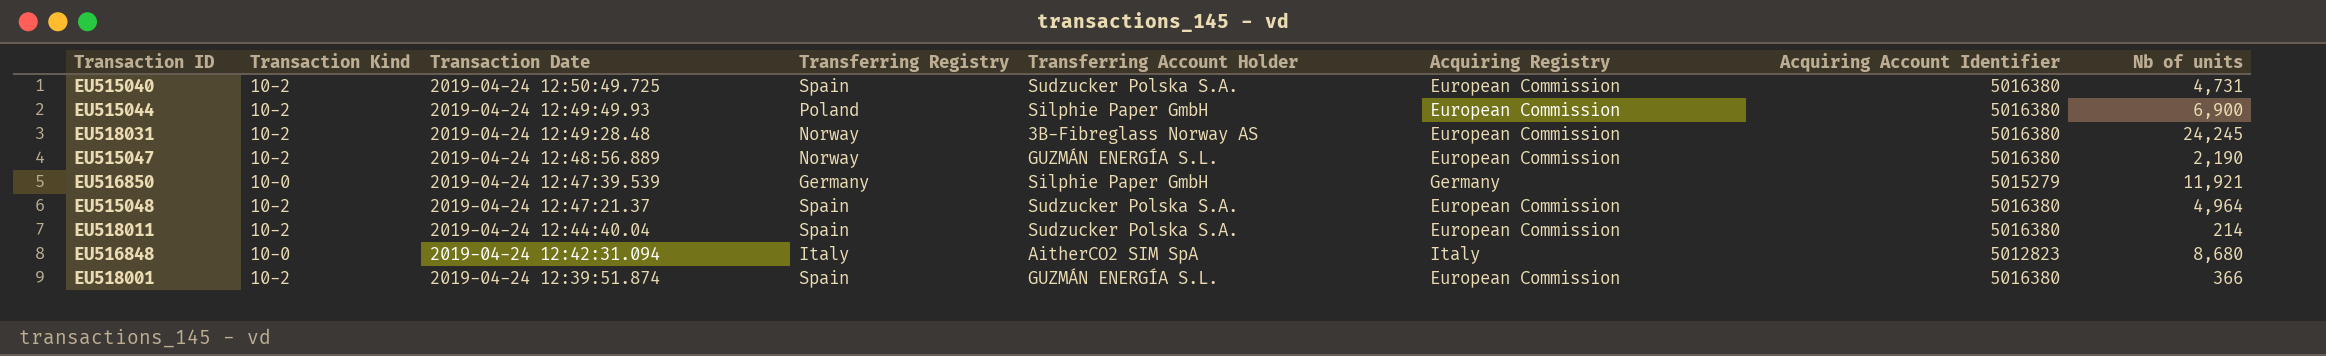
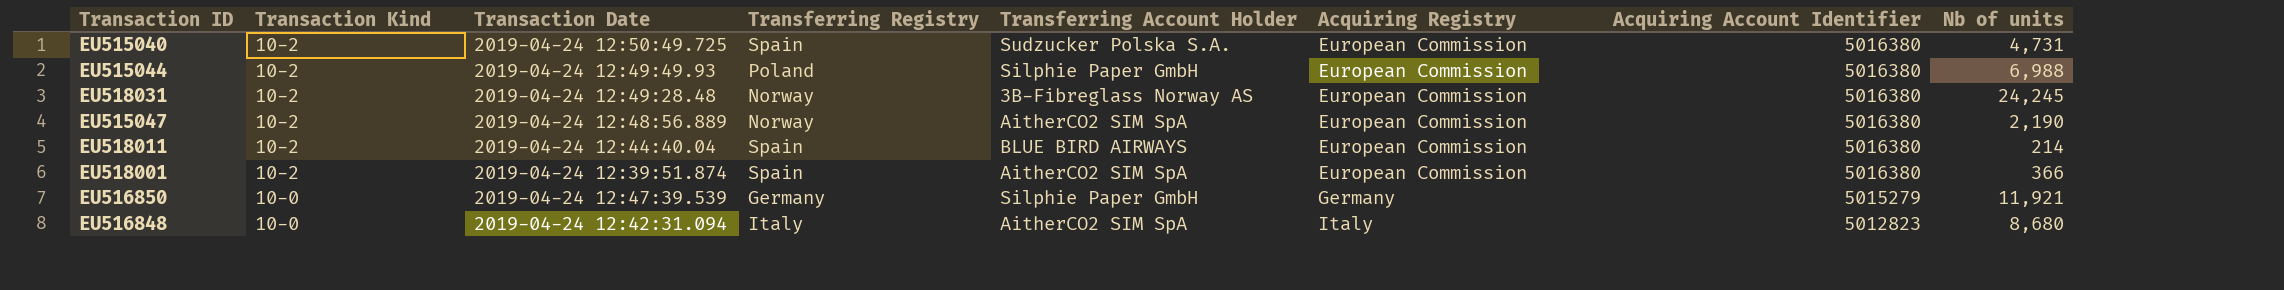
row order: Transaction Date descending -> Transaction Kind descending
row EU515048: 10-2 | 2019-04-24 12:47:21.37 | Spain | Sudzucker Polska S.A. | European Commission | 5016380 | 4,964 -> none
EU515044 | Nb of units: 6,900 -> 6,988
EU515047 | Transferring Account Holder: GUZMÁN ENERGÍA S.L. -> AitherCO2 SIM SpA
EU518011 | Transferring Account Holder: Sudzucker Polska S.A. -> BLUE BIRD AIRWAYS
EU518001 | Transferring Account Holder: GUZMÁN ENERGÍA S.L. -> AitherCO2 SIM SpA

